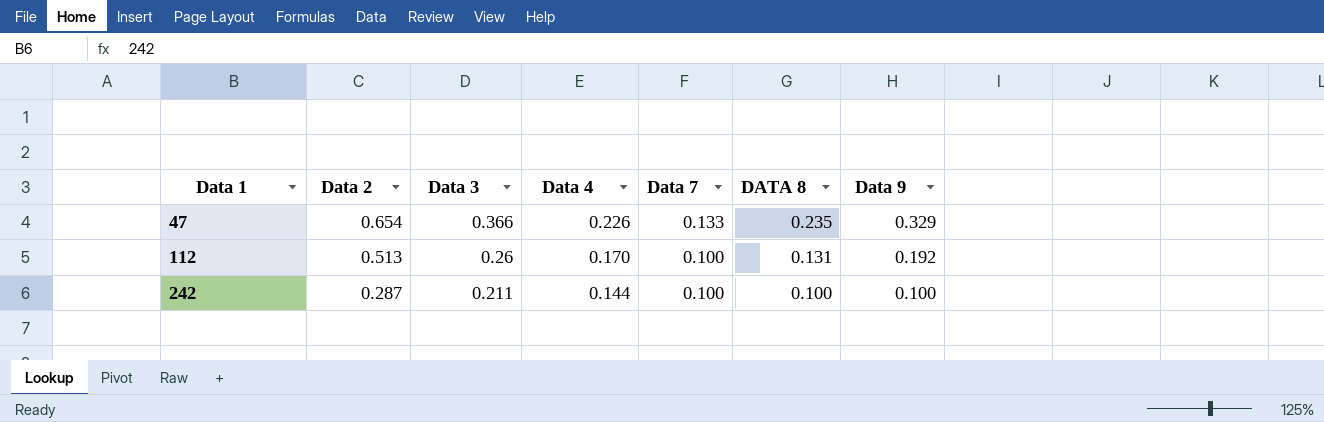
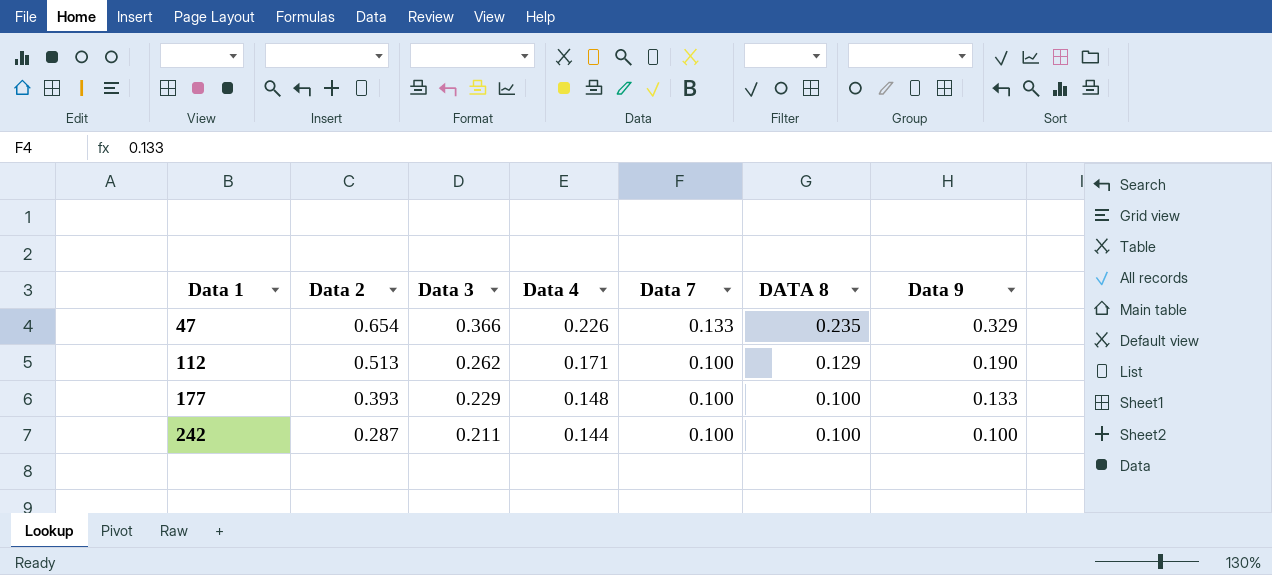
112 | Data 3: 0.26 -> 0.262
112 | Data 4: 0.170 -> 0.171
112 | DATA 8: 0.131 -> 0.129
112 | Data 9: 0.192 -> 0.190
row 177: none -> 0.393 | 0.229 | 0.148 | 0.100 | 0.100 | 0.133

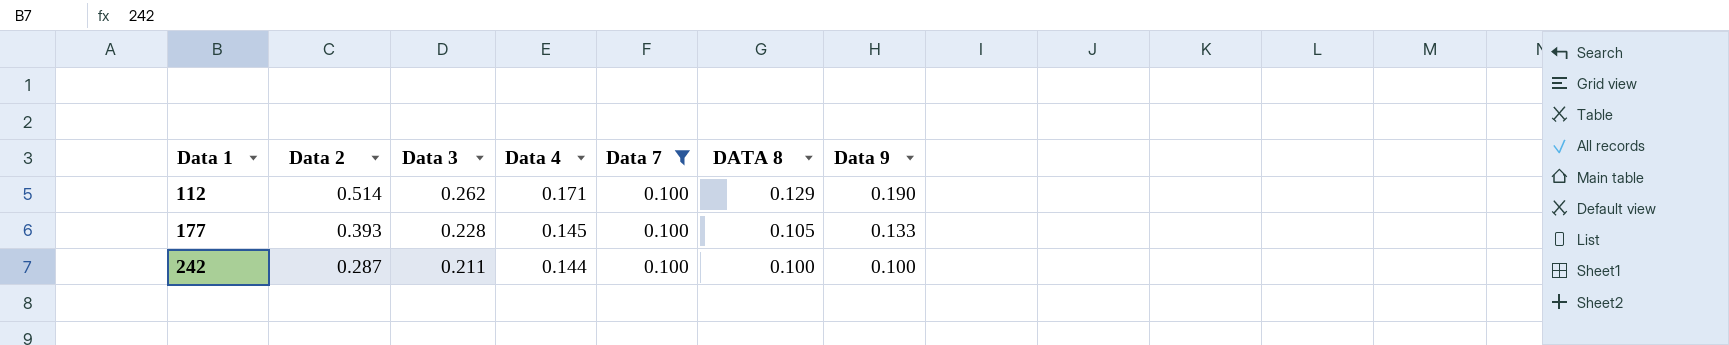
filter: none -> Data 7 = 0.100
112 | Data 2: 0.513 -> 0.514
177 | Data 3: 0.229 -> 0.228
177 | Data 4: 0.148 -> 0.145
177 | DATA 8: 0.100 -> 0.105

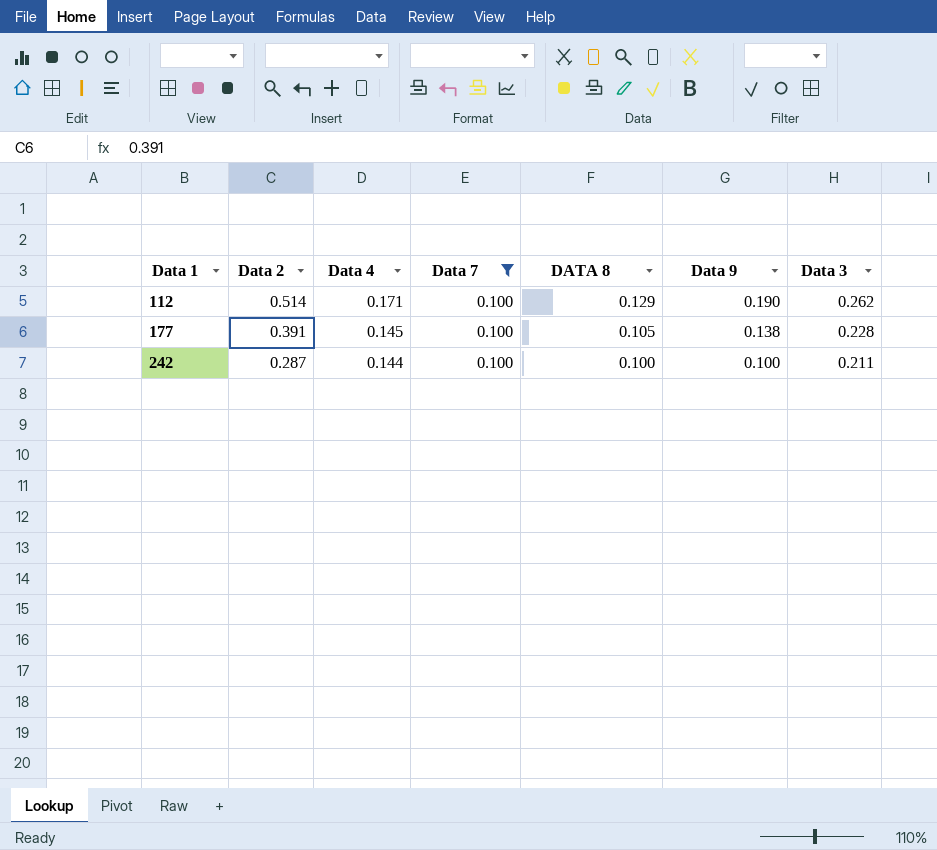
column Data 3 | position: 3 -> 7
177 | Data 2: 0.393 -> 0.391
177 | Data 9: 0.133 -> 0.138

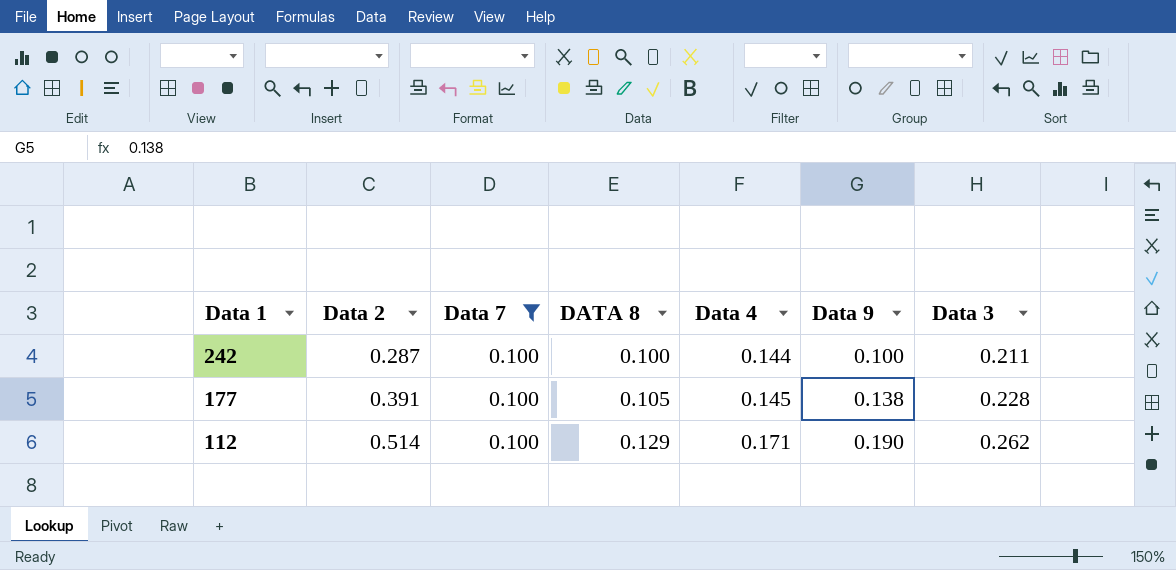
row order: Data 1 ascending -> Data 1 descending
column Data 4 | position: 3 -> 5

